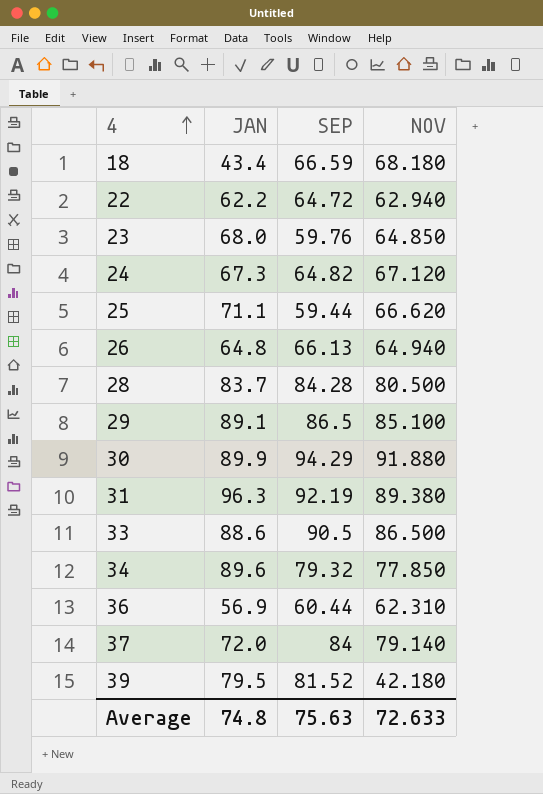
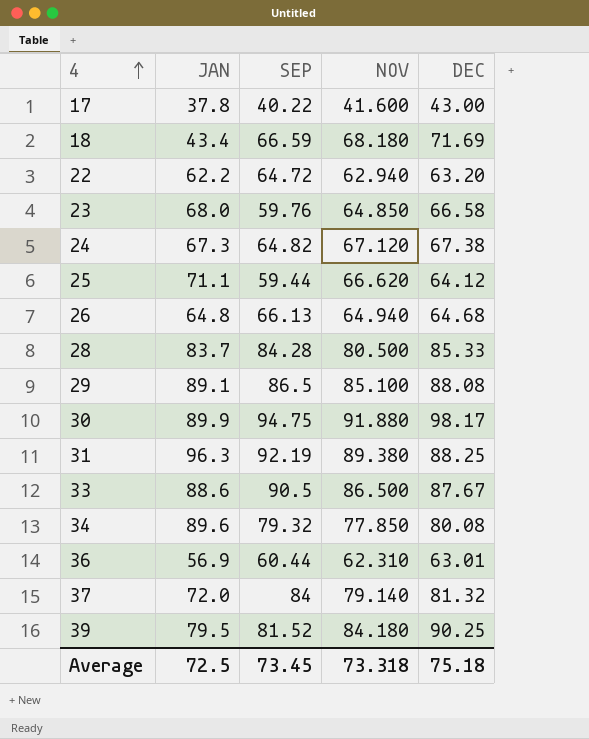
column DEC | position: none -> 5
row 17: none -> 37.8 | 40.22 | 41.600 | 43.00
30 | SEP: 94.29 -> 94.75
39 | NOV: 42.180 -> 84.180
Average | JAN: 74.8 -> 72.5
Average | SEP: 75.63 -> 73.45
Average | NOV: 72.633 -> 73.318

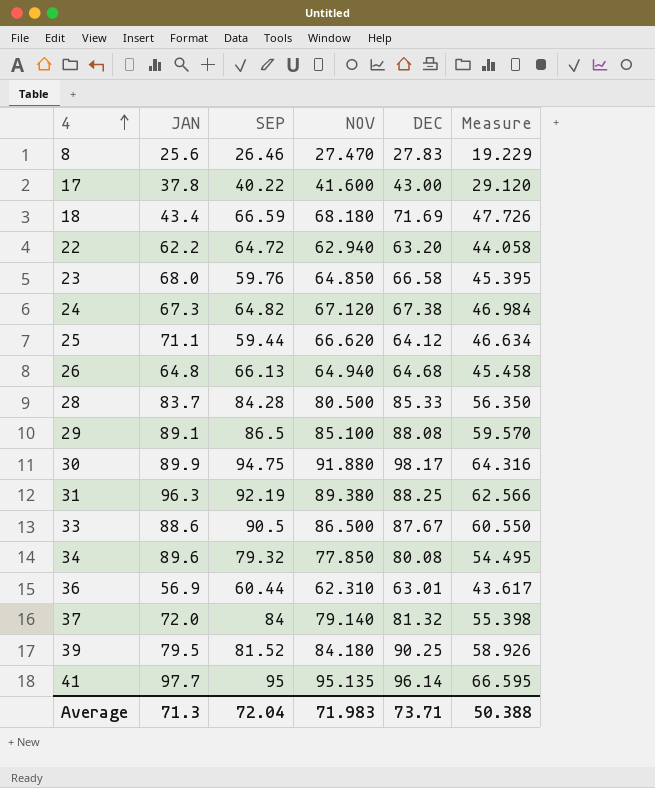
column Measure | formula: none -> [NOV] * 0.7
row 8: none -> 25.6 | 26.46 | 27.470 | 27.83 | 19.229
row 41: none -> 97.7 | 95 | 95.135 | 96.14 | 66.595
Average | JAN: 72.5 -> 71.3
Average | SEP: 73.45 -> 72.04
Average | NOV: 73.318 -> 71.983
Average | DEC: 75.18 -> 73.71

